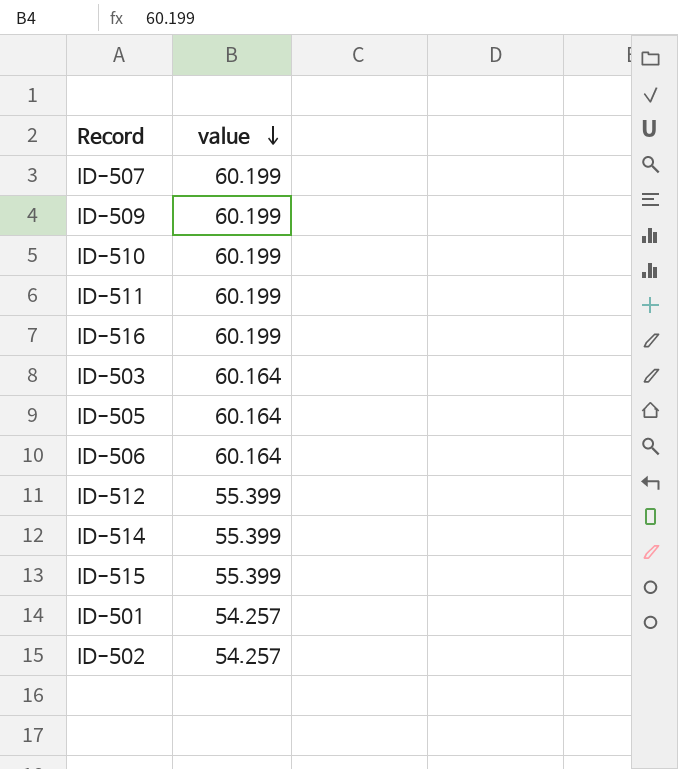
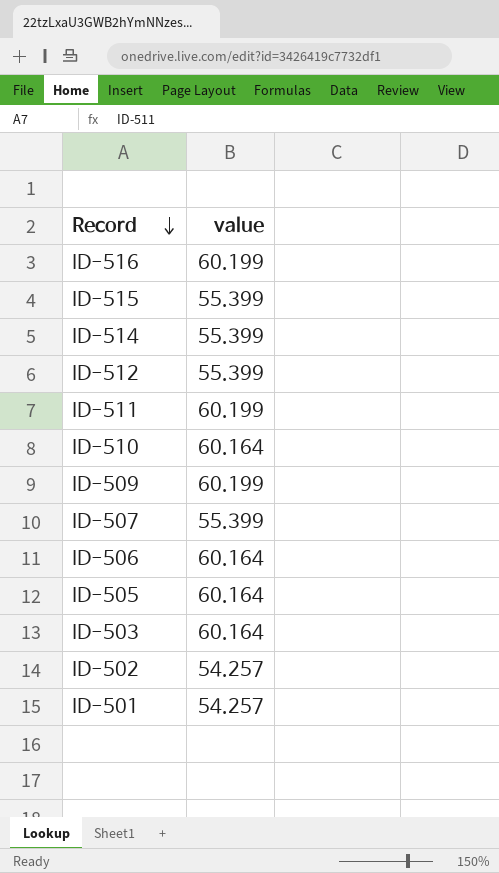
row order: value descending -> Record descending
ID-510 | value: 60.199 -> 60.164
ID-507 | value: 60.199 -> 55.399

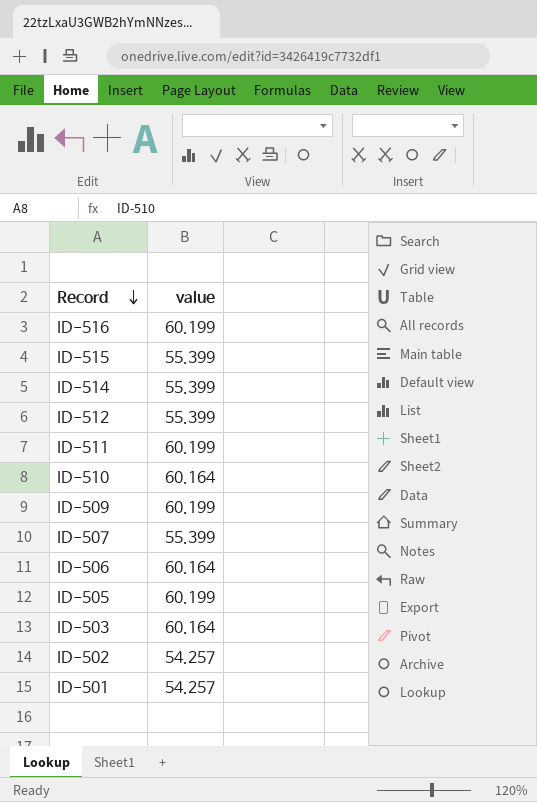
ID-505 | value: 60.164 -> 60.199

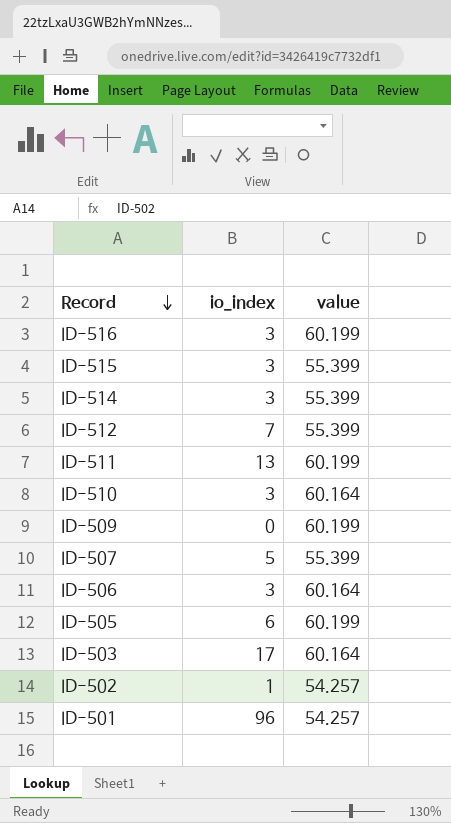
column io_index | position: none -> 2

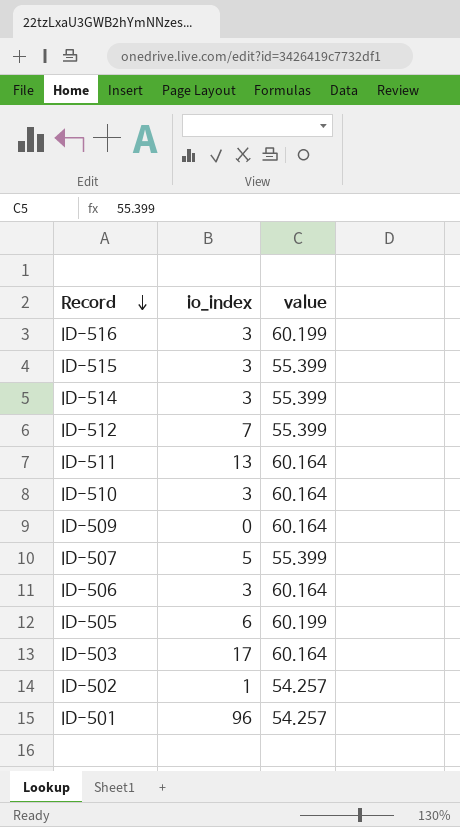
ID-511 | value: 60.199 -> 60.164
ID-509 | value: 60.199 -> 60.164

